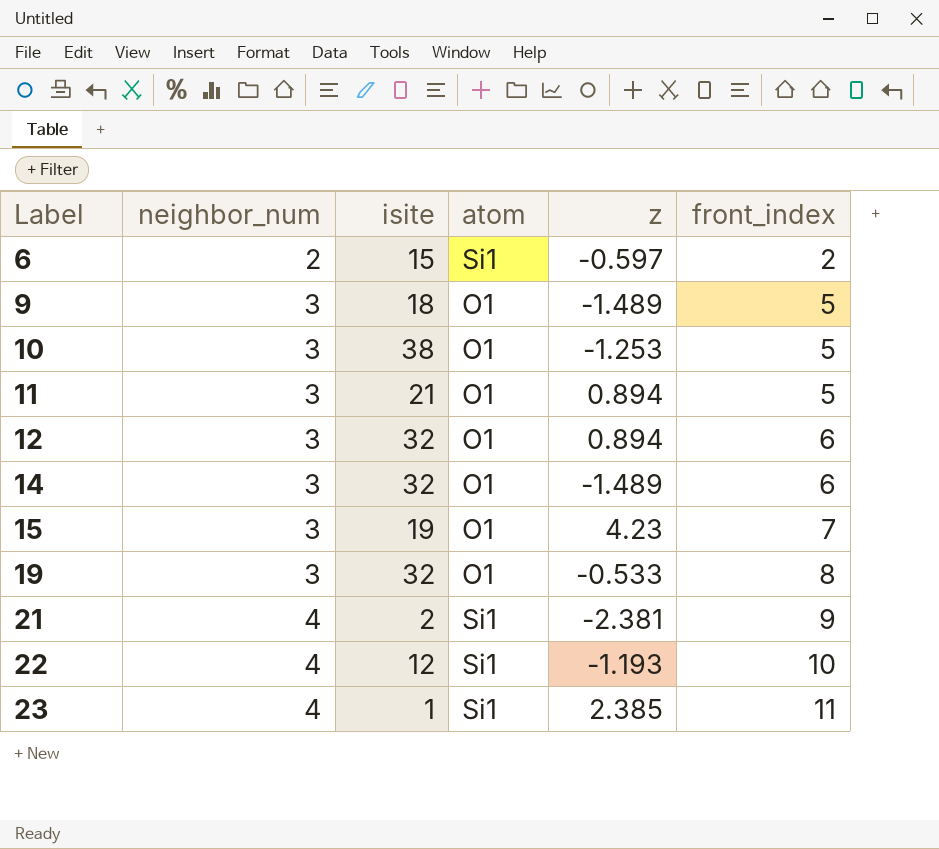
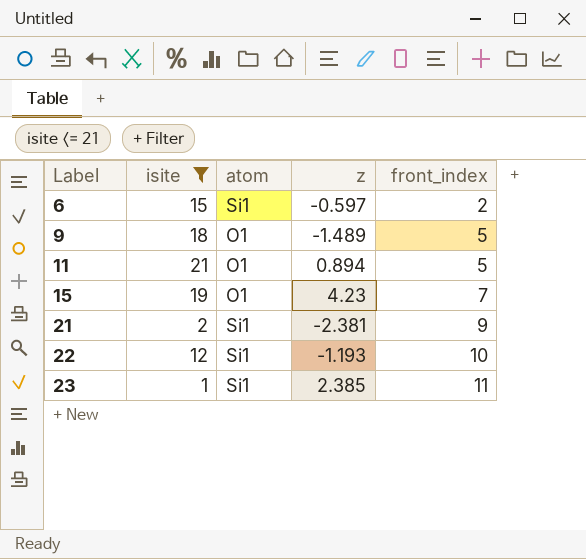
filter: none -> isite <= 21
column neighbor_num | position: 2 -> none

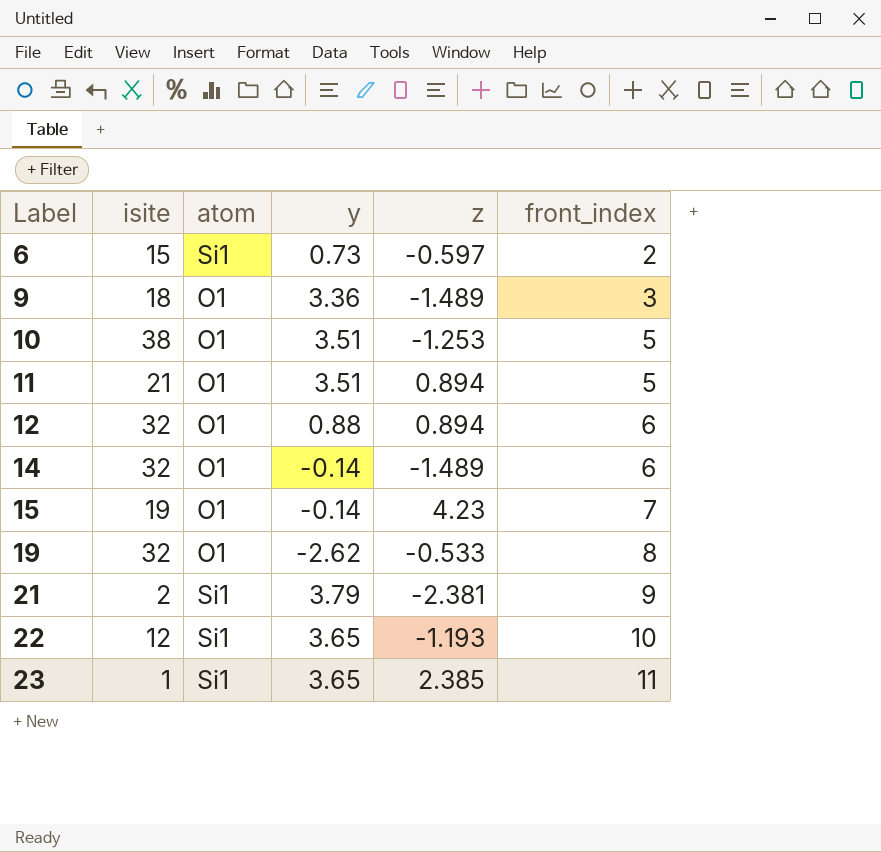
filter: isite <= 21 -> none
column y | position: none -> 4
9 | front_index: 5 -> 3

